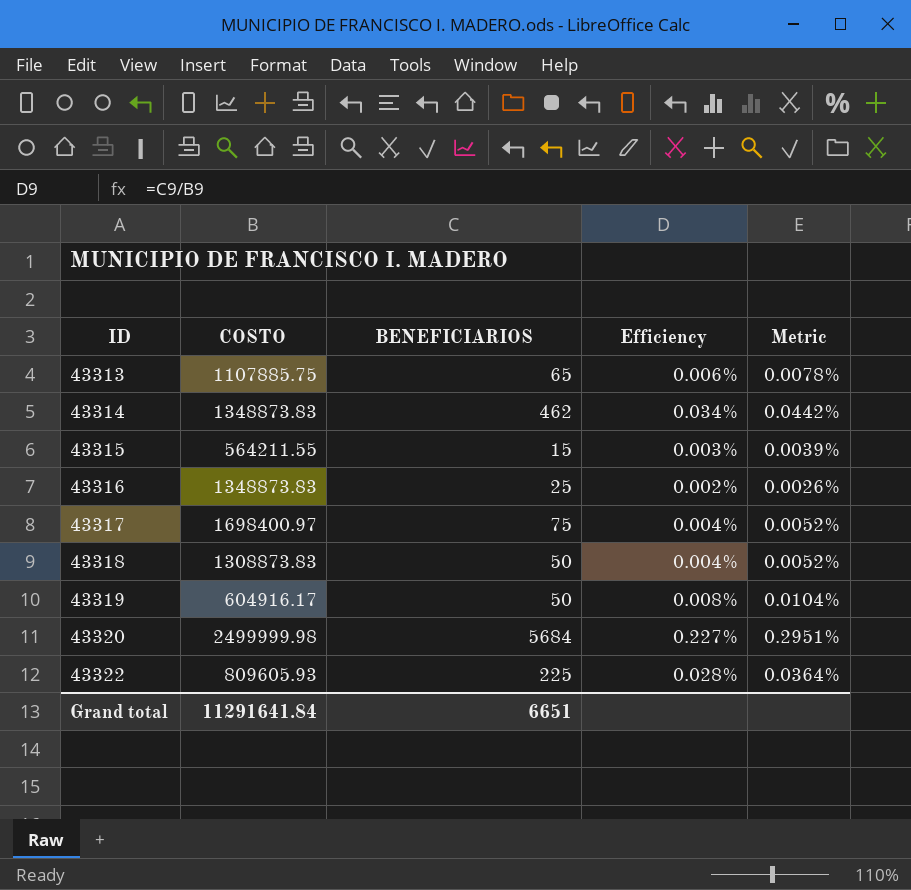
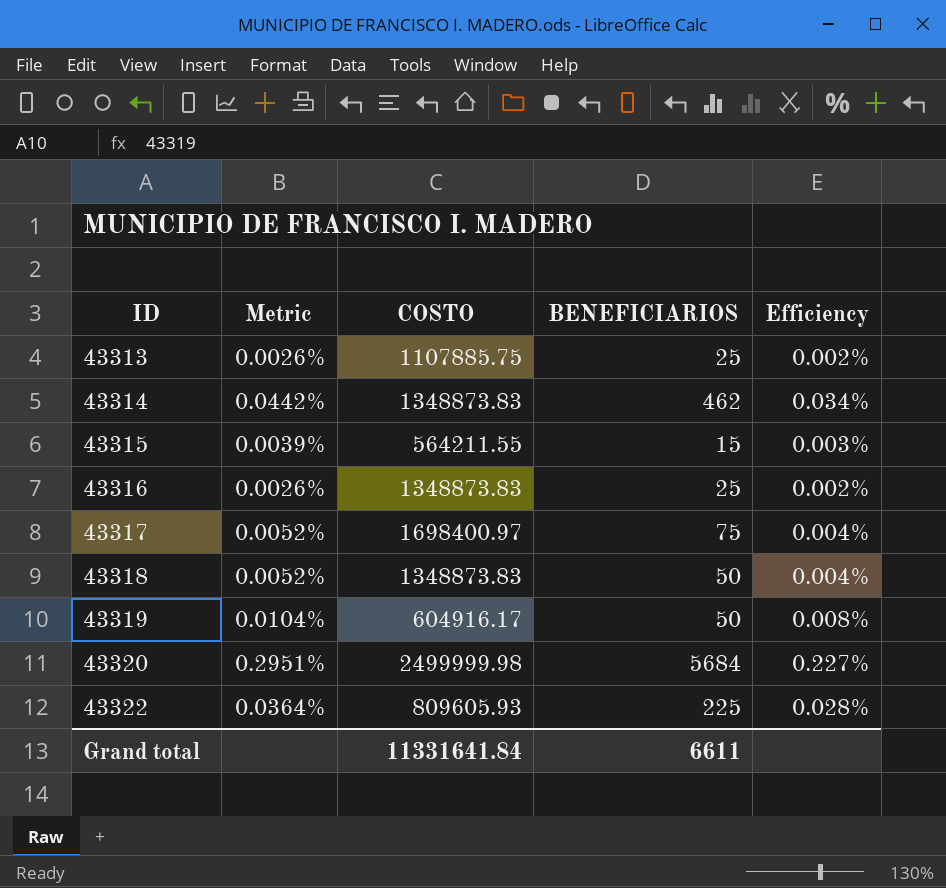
column Metric | position: 5 -> 2
43313 | Metric: 0.0078% -> 0.0026%
43313 | BENEFICIARIOS: 65 -> 25
43313 | Efficiency: 0.006% -> 0.002%
43318 | COSTO: 1308873.83 -> 1348873.83
Grand total | COSTO: 11291641.84 -> 11331641.84
Grand total | BENEFICIARIOS: 6651 -> 6611

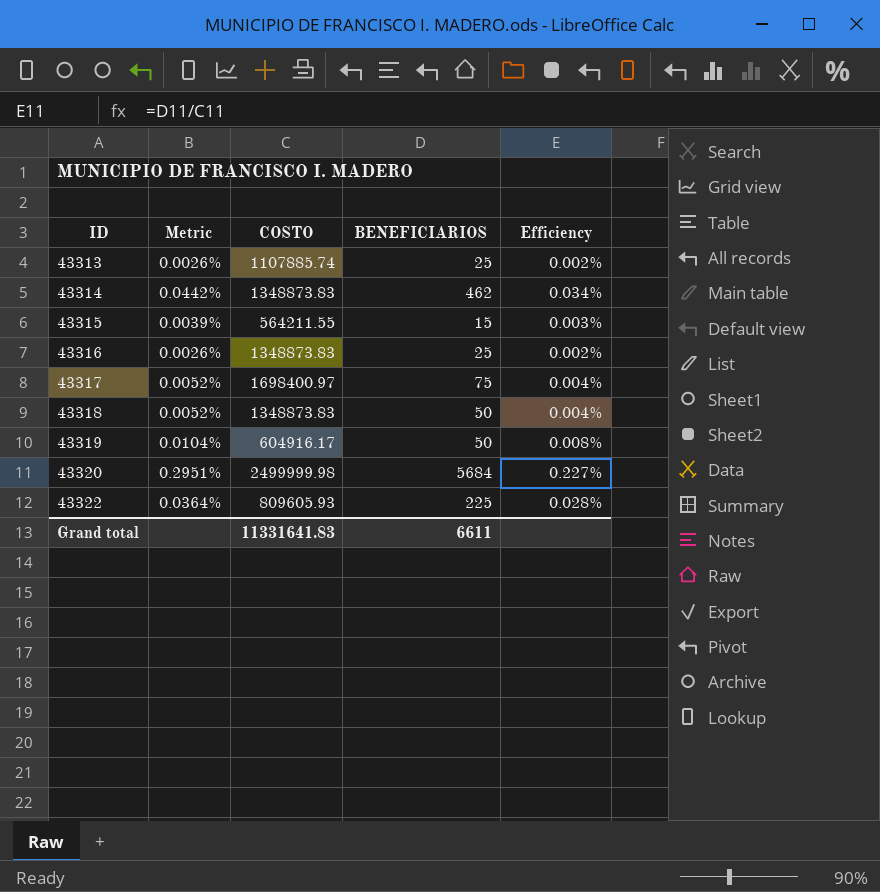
43313 | COSTO: 1107885.75 -> 1107885.74
Grand total | COSTO: 11331641.84 -> 11331641.83

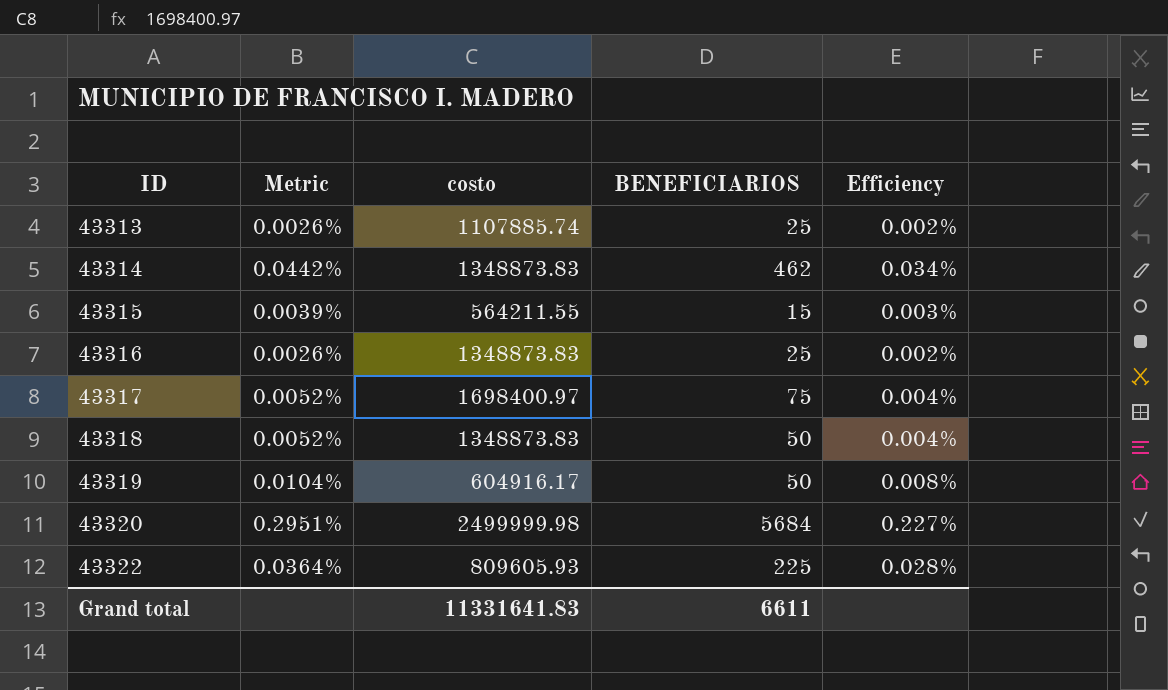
column name: COSTO -> costo

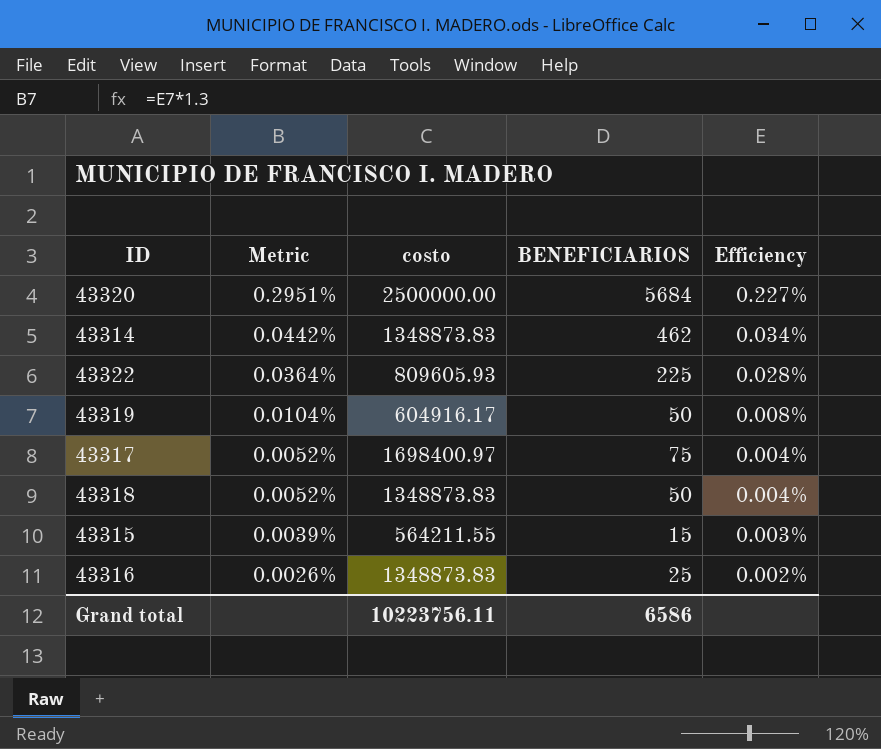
row order: ID ascending -> Metric descending
row 43313: 0.0026% | 1107885.74 | 25 | 0.002% -> none
43320 | costo: 2499999.98 -> 2500000.00
Grand total | costo: 11331641.83 -> 10223756.11
Grand total | BENEFICIARIOS: 6611 -> 6586

